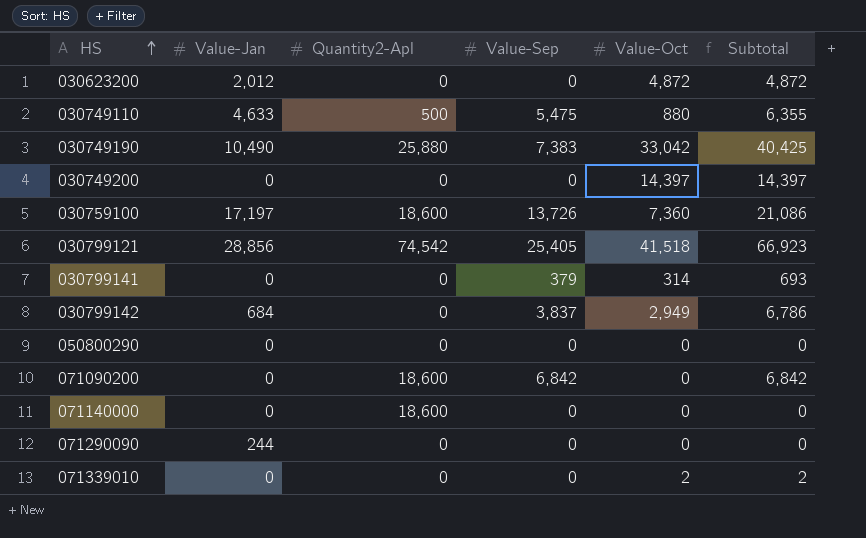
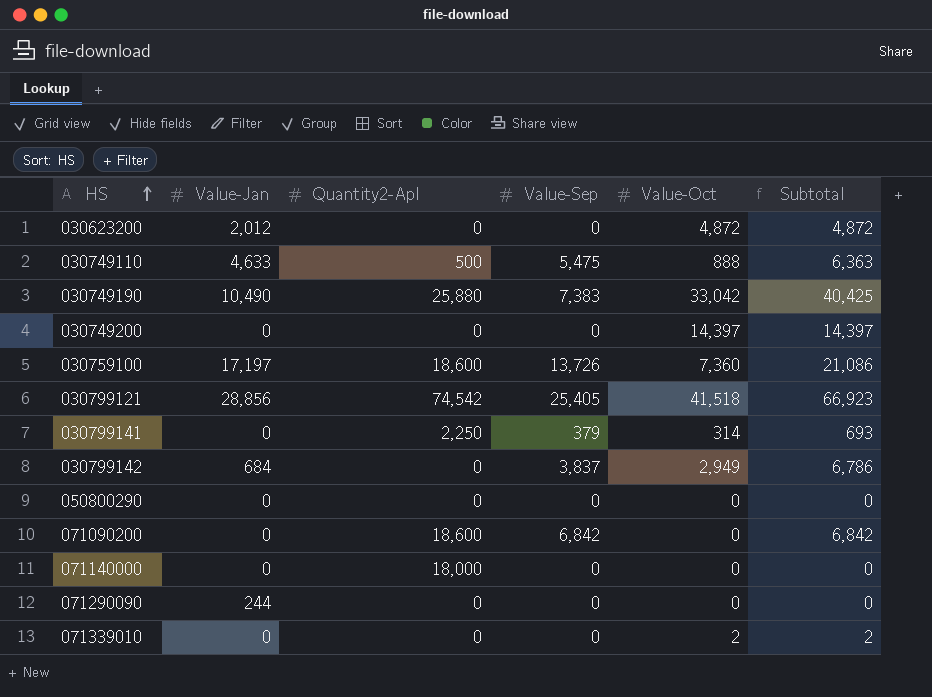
030749110 | Value-Oct: 880 -> 888
030749110 | Subtotal: 6,355 -> 6,363
030799141 | Quantity2-Apl: 0 -> 2,250
071140000 | Quantity2-Apl: 18,600 -> 18,000

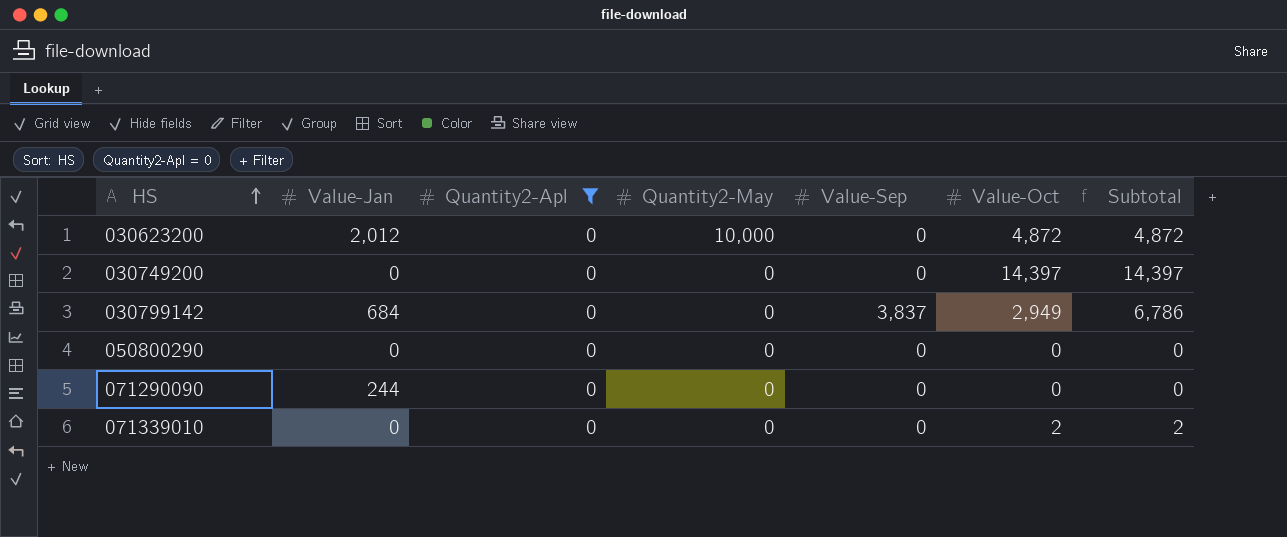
filter: none -> Quantity2-Apl = 0
column Quantity2-May | position: none -> 4

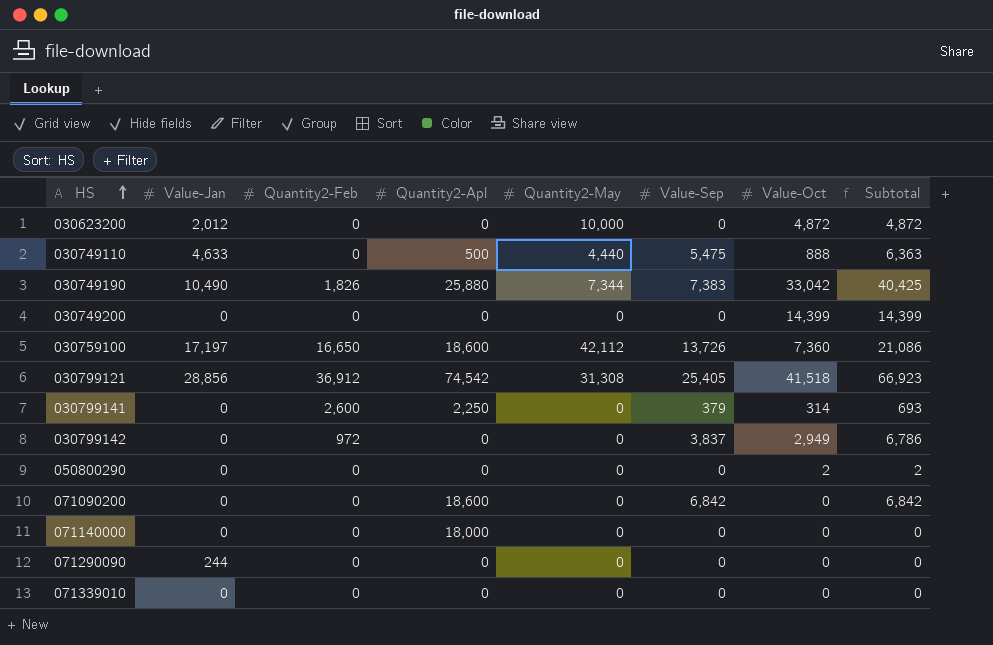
filter: Quantity2-Apl = 0 -> none
column Quantity2-Feb | position: none -> 3
030749200 | Value-Oct: 14,397 -> 14,399
030749200 | Subtotal: 14,397 -> 14,399
030799142 | Value-Jan: 684 -> 0
050800290 | Value-Oct: 0 -> 2
050800290 | Subtotal: 0 -> 2
071339010 | Value-Oct: 2 -> 0
071339010 | Subtotal: 2 -> 0

